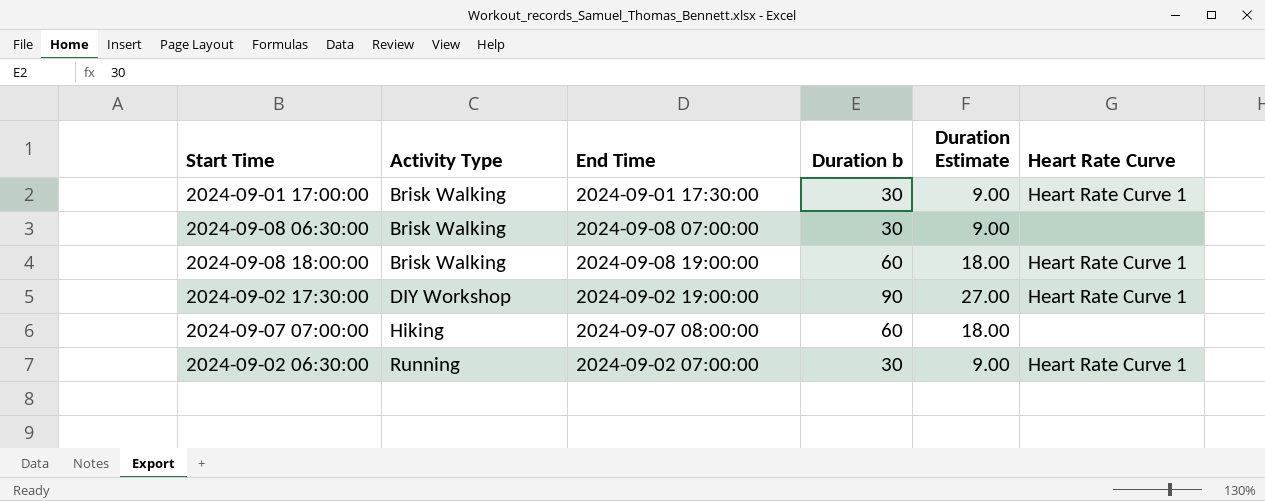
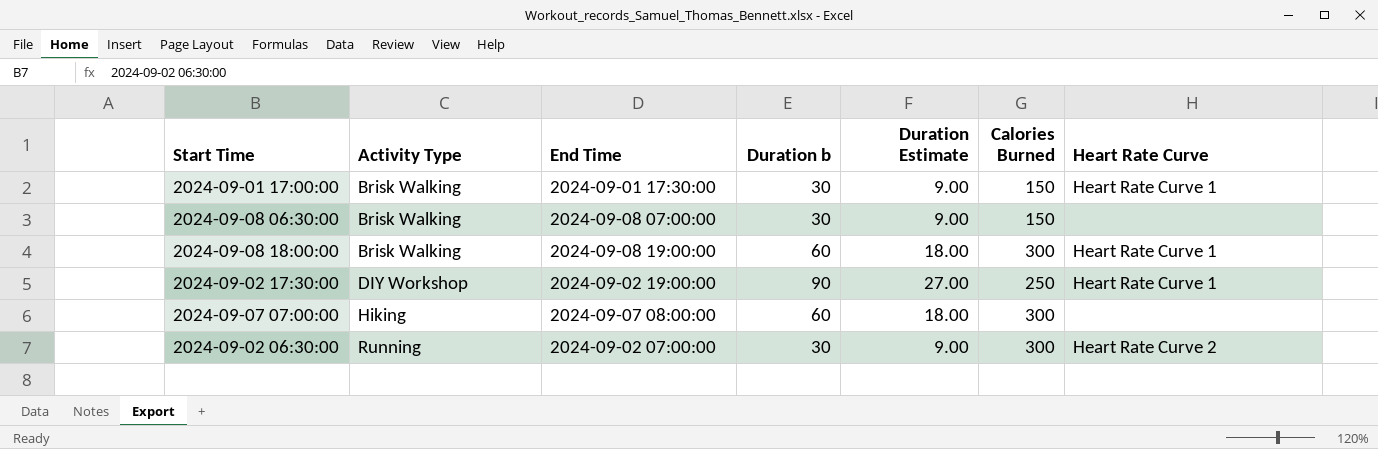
column Calories Burned | position: none -> 6
2024-09-02 06:30:00 | Heart Rate Curve: Heart Rate Curve 1 -> Heart Rate Curve 2

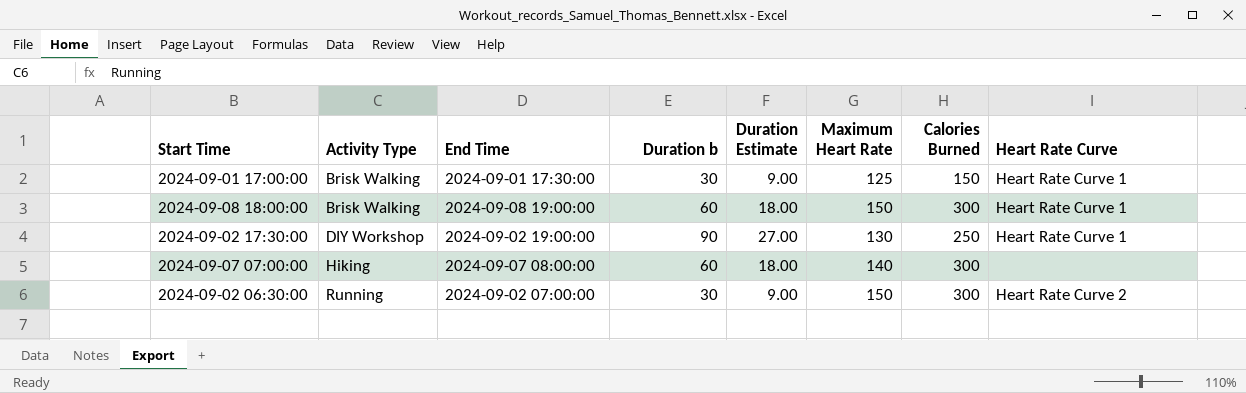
column Maximum Heart Rate | position: none -> 6
row 2024-09-08 06:30:00: Brisk Walking | 2024-09-08 07:00:00 | 30 | 9.00 | 150 | none -> none

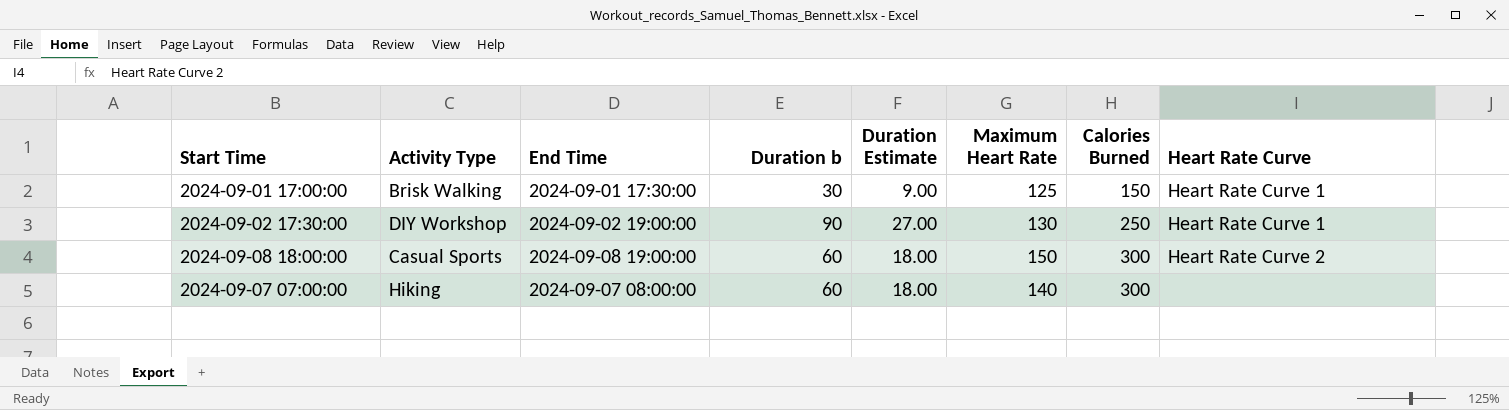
row order: Activity Type ascending -> Calories Burned ascending
row 2024-09-02 06:30:00: Running | 2024-09-02 07:00:00 | 30 | 9.00 | 150 | 300 | Heart Rate Curve 2 -> none
2024-09-08 18:00:00 | Activity Type: Brisk Walking -> Casual Sports
2024-09-08 18:00:00 | Heart Rate Curve: Heart Rate Curve 1 -> Heart Rate Curve 2

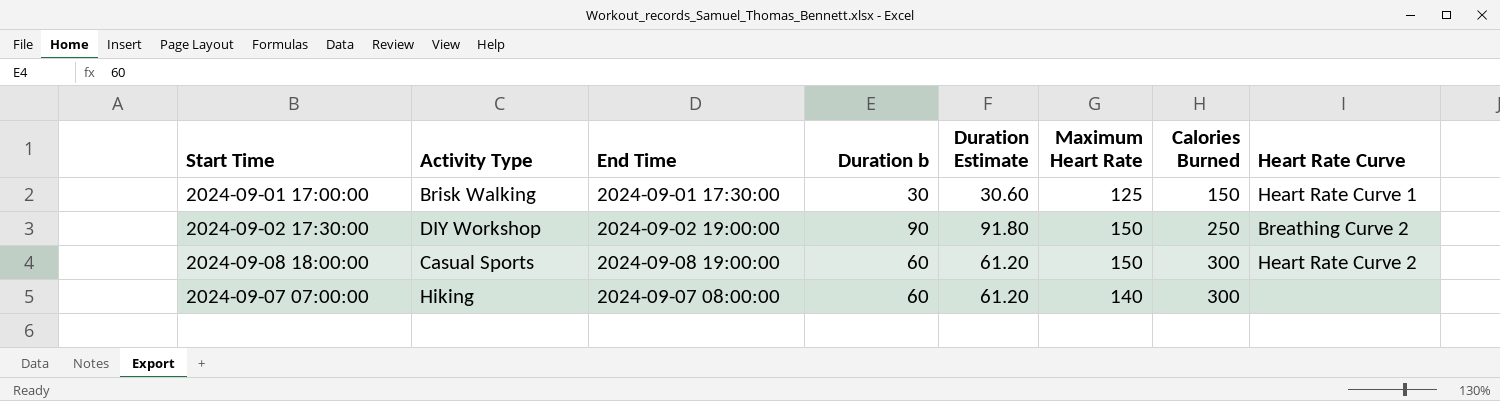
column Duration Estimate | formula: [Duration b] * 0.3 -> [Duration b] * 1.02
2024-09-02 17:30:00 | Maximum Heart Rate: 130 -> 150
2024-09-02 17:30:00 | Heart Rate Curve: Heart Rate Curve 1 -> Breathing Curve 2

